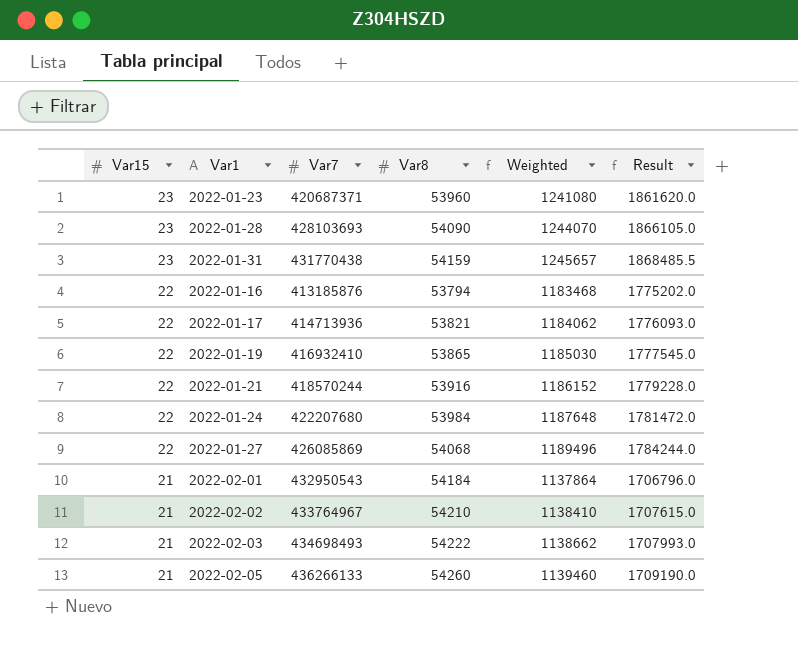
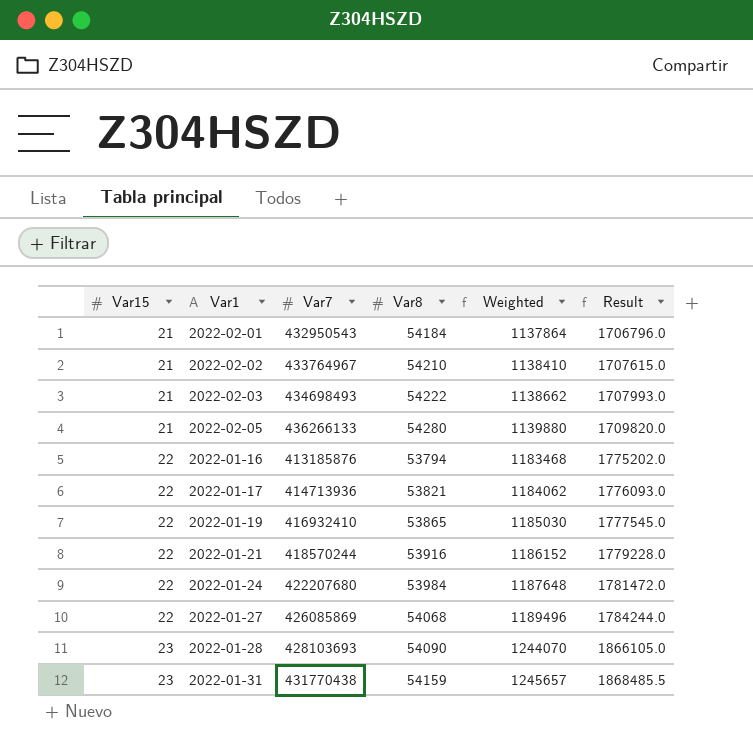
row order: Var15 descending -> Var15 ascending
row 2022-01-23: 23 | 420687371 | 53960 | 1241080 | 1861620.0 -> none
2022-02-05 | Var8: 54260 -> 54280
2022-02-05 | Weighted: 1139460 -> 1139880
2022-02-05 | Result: 1709190.0 -> 1709820.0

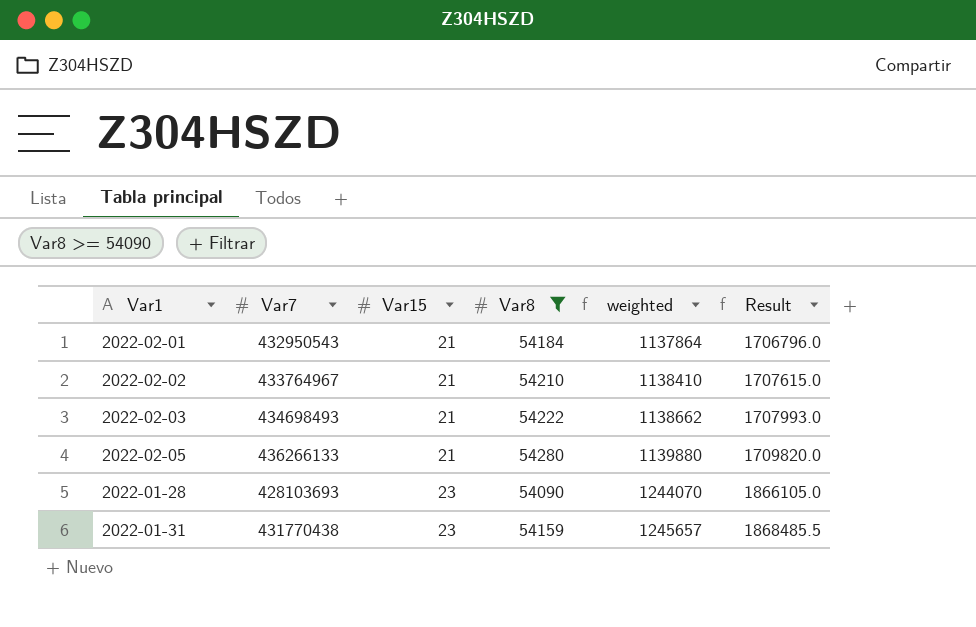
filter: none -> Var8 >= 54090
column Var15 | position: 1 -> 3
column name: Weighted -> weighted

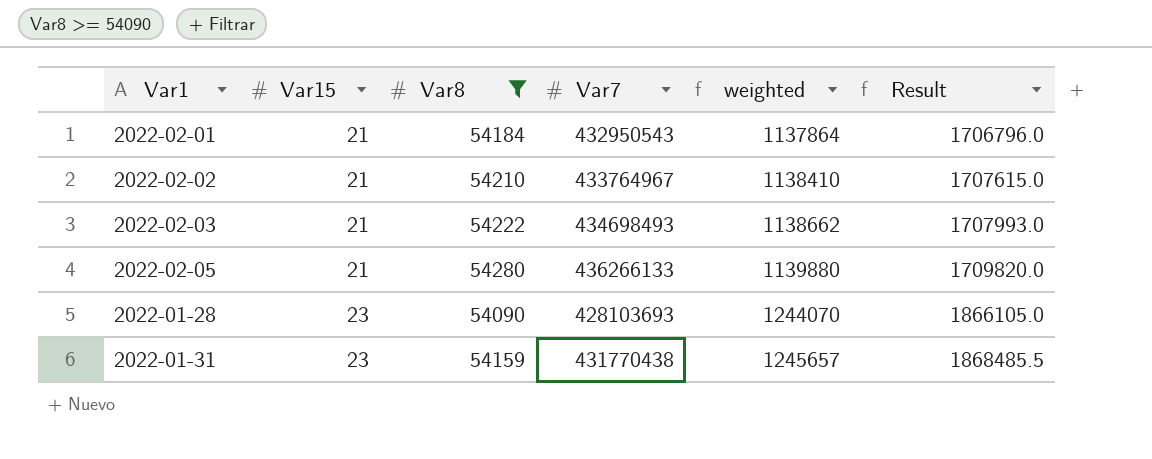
column Var7 | position: 2 -> 4

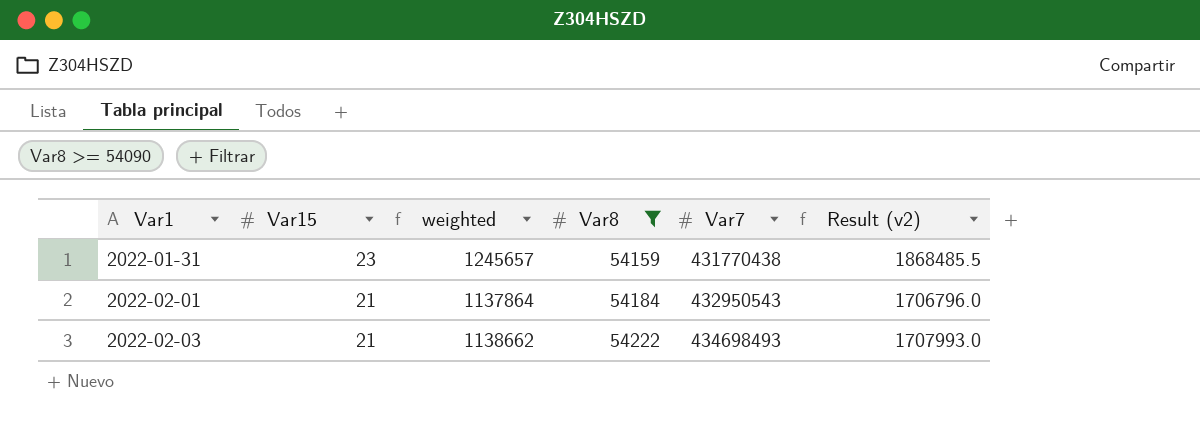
row order: Var15 ascending -> Var1 ascending
column weighted | position: 5 -> 3
column name: Result -> Result (v2)
row 2022-02-02: 21 | 54210 | 433764967 | 1138410 | 1707615.0 -> none
row 2022-02-05: 21 | 54280 | 436266133 | 1139880 | 1709820.0 -> none
row 2022-01-28: 23 | 54090 | 428103693 | 1244070 | 1866105.0 -> none

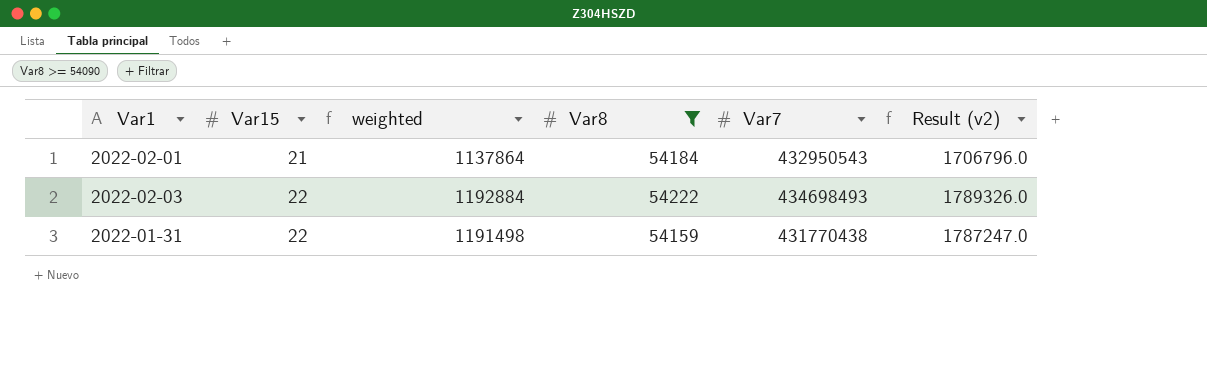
row order: Var1 ascending -> Var15 ascending
2022-02-03 | Var15: 21 -> 22
2022-02-03 | weighted: 1138662 -> 1192884
2022-02-03 | Result (v2): 1707993.0 -> 1789326.0
2022-01-31 | Var15: 23 -> 22
2022-01-31 | weighted: 1245657 -> 1191498
2022-01-31 | Result (v2): 1868485.5 -> 1787247.0

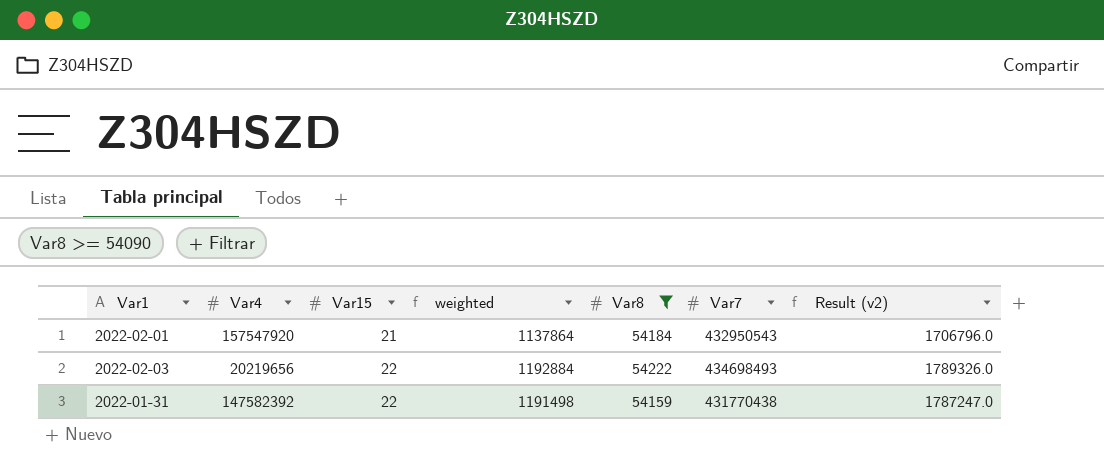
column Var4 | position: none -> 2

